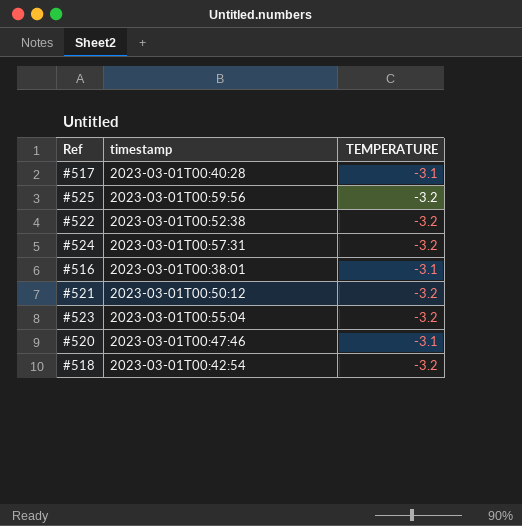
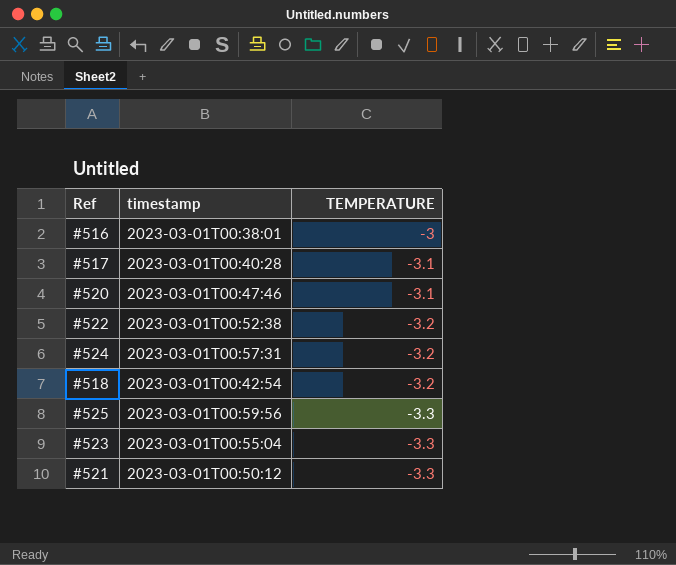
row order: none -> TEMPERATURE descending
#516 | TEMPERATURE: -3.1 -> -3
#525 | TEMPERATURE: -3.2 -> -3.3
#523 | TEMPERATURE: -3.2 -> -3.3
#521 | TEMPERATURE: -3.2 -> -3.3

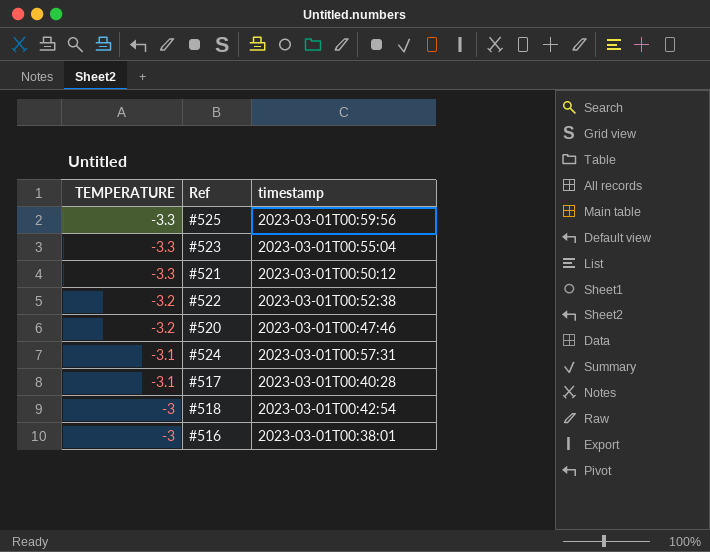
row order: TEMPERATURE descending -> TEMPERATURE ascending
column TEMPERATURE | position: 3 -> 1
#520 | TEMPERATURE: -3.1 -> -3.2
#524 | TEMPERATURE: -3.2 -> -3.1
#518 | TEMPERATURE: -3.2 -> -3

